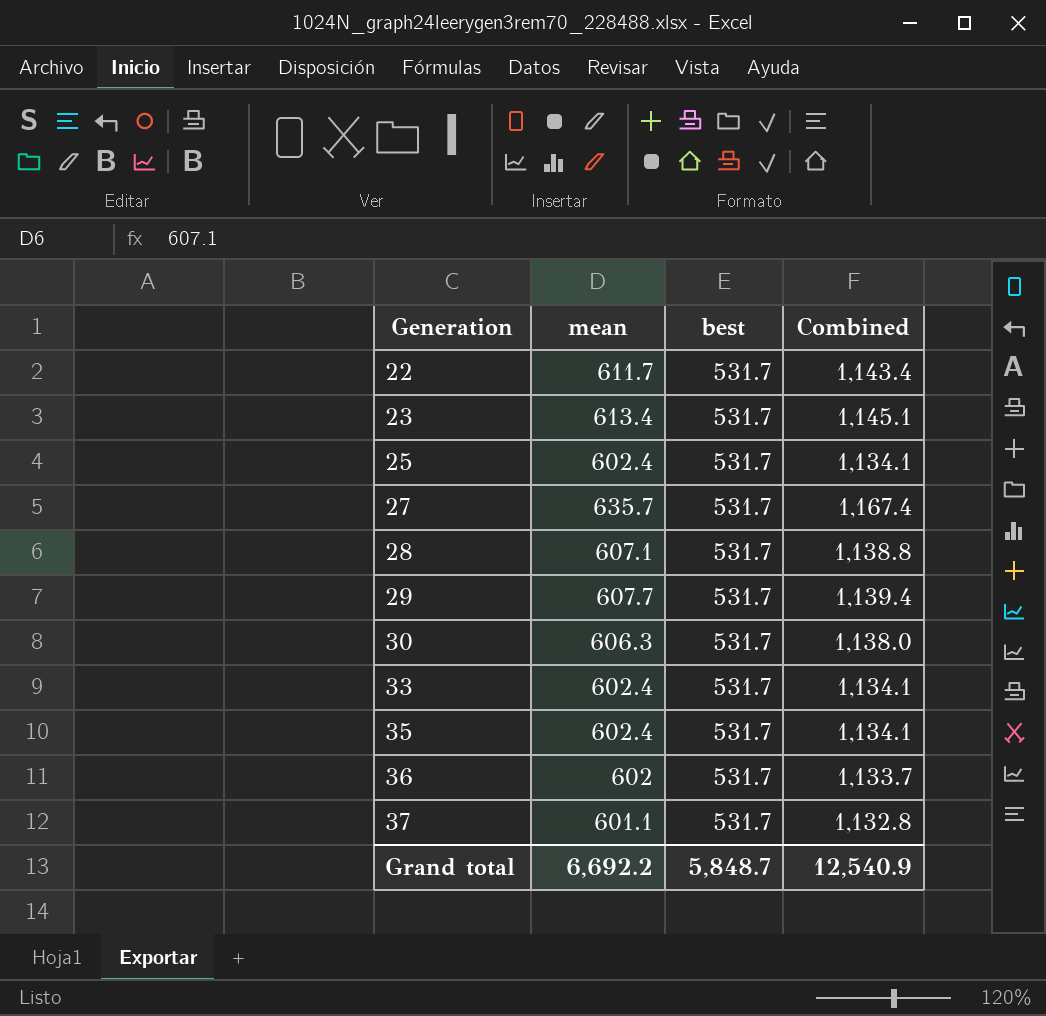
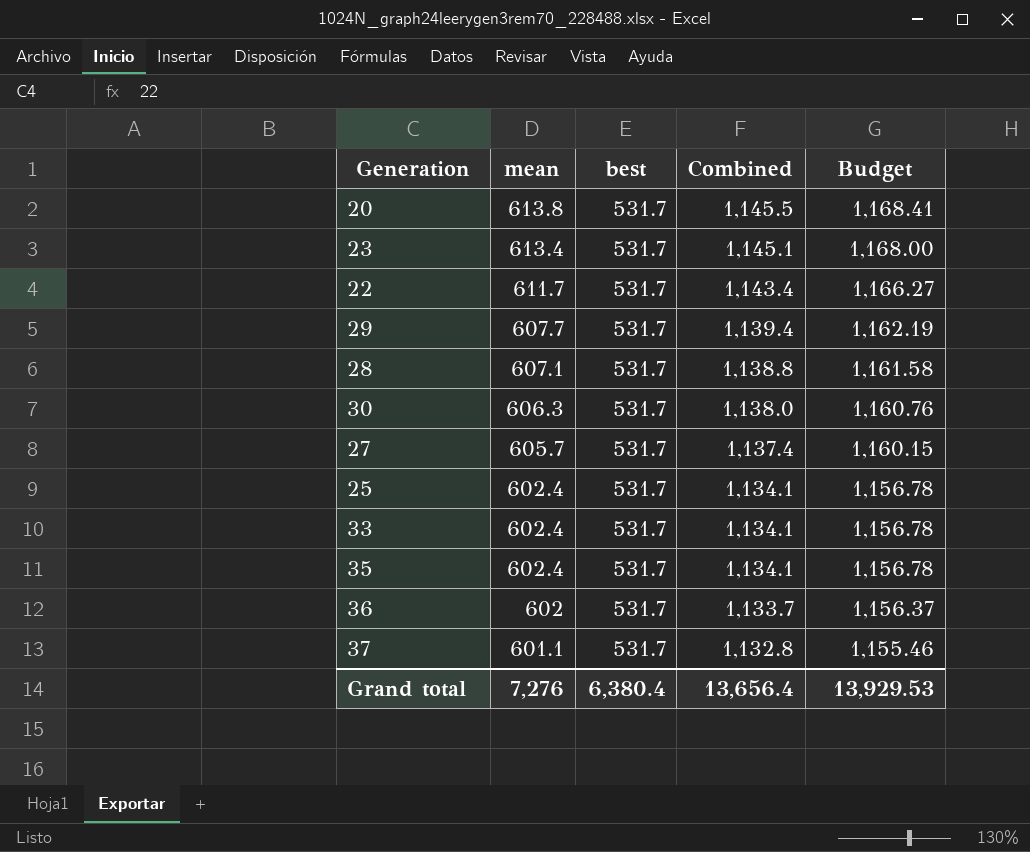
row order: Generation ascending -> mean descending
column Budget | formula: none -> [Combined] * 1.02
row 20: none -> 613.8 | 531.7 | 1,145.5 | 1,168.41
27 | mean: 635.7 -> 605.7
27 | Combined: 1,167.4 -> 1,137.4
Grand total | mean: 6,692.2 -> 7,276
Grand total | best: 5,848.7 -> 6,380.4
Grand total | Combined: 12,540.9 -> 13,656.4

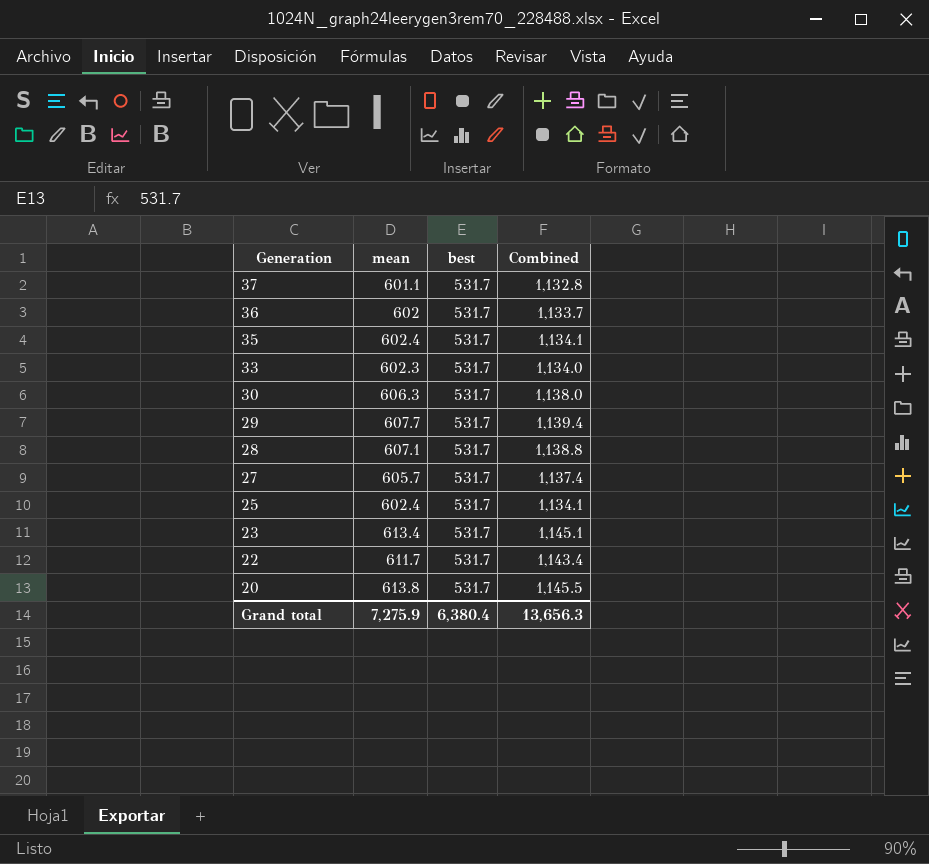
row order: mean descending -> Generation descending
column Budget | formula: [Combined] * 1.02 -> none
33 | mean: 602.4 -> 602.3
33 | Combined: 1,134.1 -> 1,134.0
Grand total | mean: 7,276 -> 7,275.9
Grand total | Combined: 13,656.4 -> 13,656.3

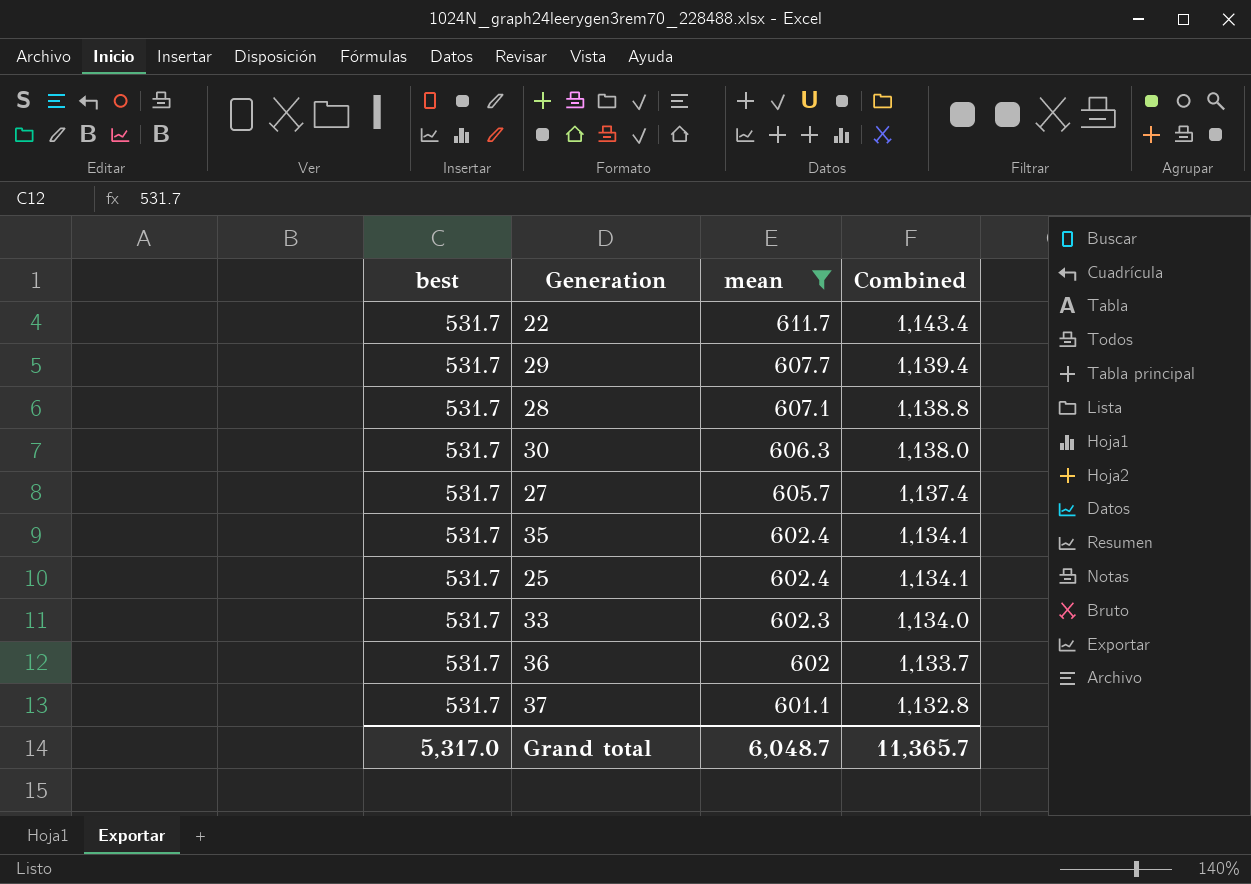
filter: none -> mean <= 611.7
row order: Generation descending -> mean descending
column best | position: 3 -> 1
Grand total | best: 6,380.4 -> 5,317.0
Grand total | mean: 7,275.9 -> 6,048.7
Grand total | Combined: 13,656.3 -> 11,365.7

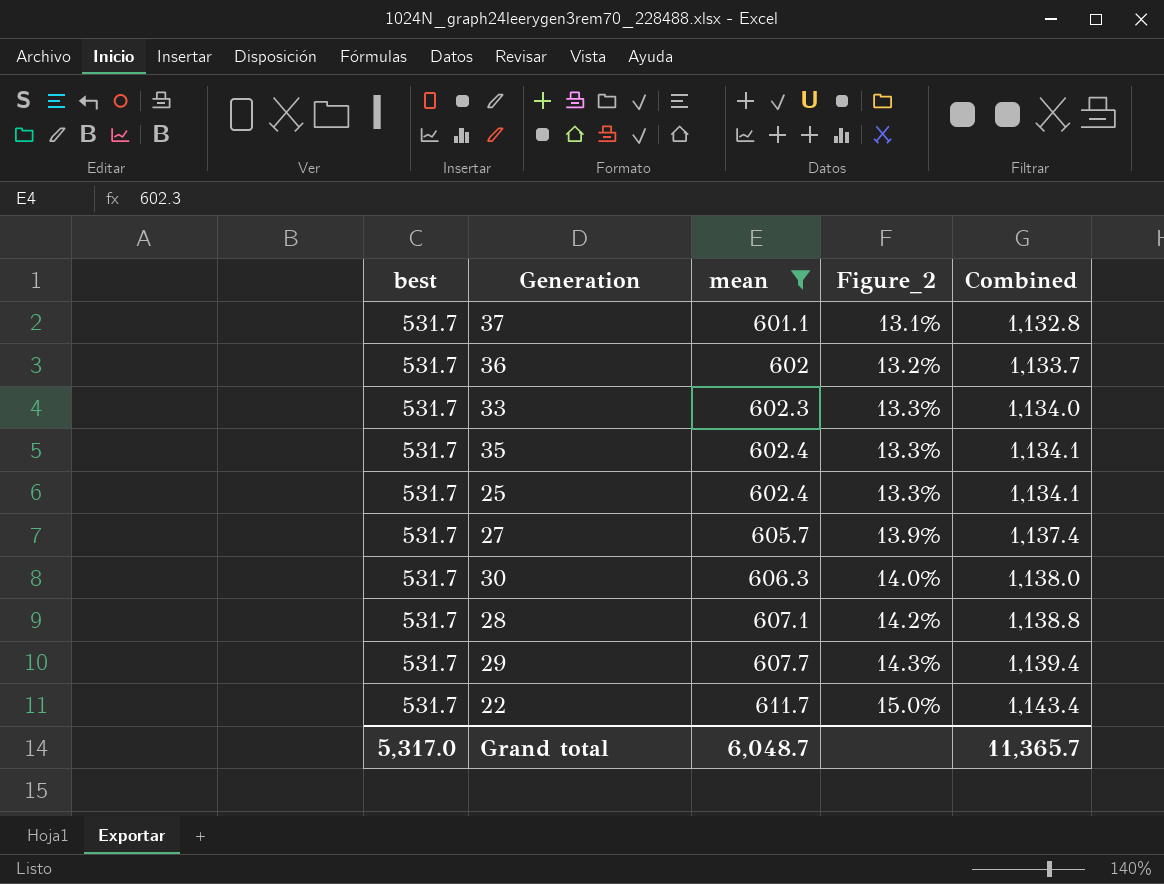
row order: mean descending -> mean ascending
column Figure_2 | formula: none -> ([mean] - [best]) / [best]

